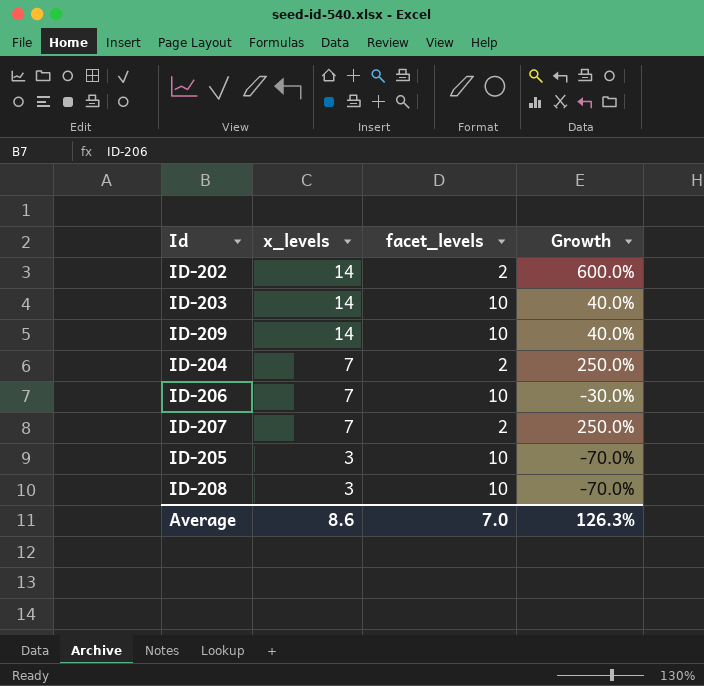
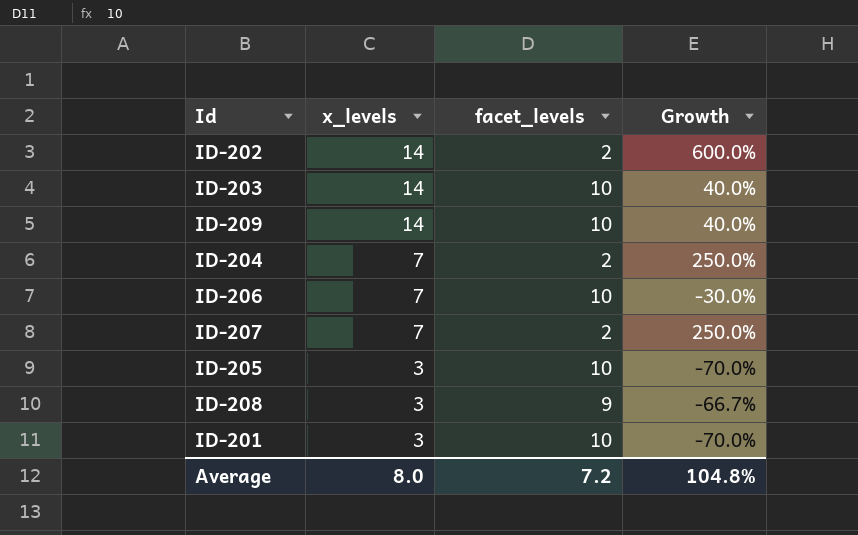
ID-208 | facet_levels: 10 -> 9
ID-208 | Growth: -70.0% -> -66.7%
row ID-201: none -> 3 | 10 | -70.0%
Average | x_levels: 8.6 -> 8.0
Average | facet_levels: 7.0 -> 7.2
Average | Growth: 126.3% -> 104.8%

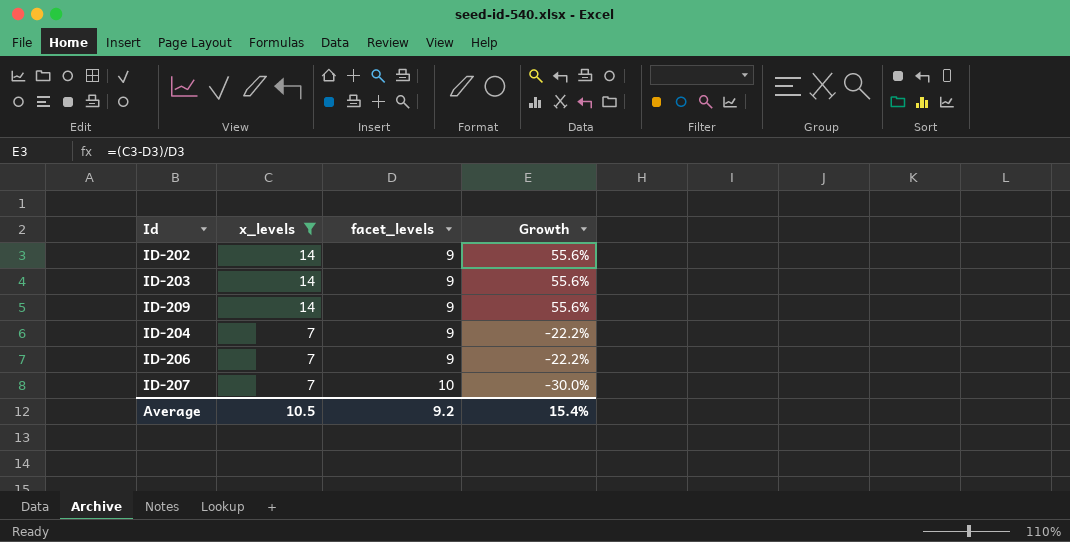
filter: none -> x_levels != 3
ID-202 | facet_levels: 2 -> 9
ID-202 | Growth: 600.0% -> 55.6%
ID-203 | facet_levels: 10 -> 9
ID-203 | Growth: 40.0% -> 55.6%
ID-209 | facet_levels: 10 -> 9
ID-209 | Growth: 40.0% -> 55.6%
ID-204 | facet_levels: 2 -> 9
ID-204 | Growth: 250.0% -> -22.2%
ID-206 | facet_levels: 10 -> 9
ID-206 | Growth: -30.0% -> -22.2%
ID-207 | facet_levels: 2 -> 10
ID-207 | Growth: 250.0% -> -30.0%
Average | x_levels: 8.0 -> 10.5
Average | facet_levels: 7.2 -> 9.2
Average | Growth: 104.8% -> 15.4%

